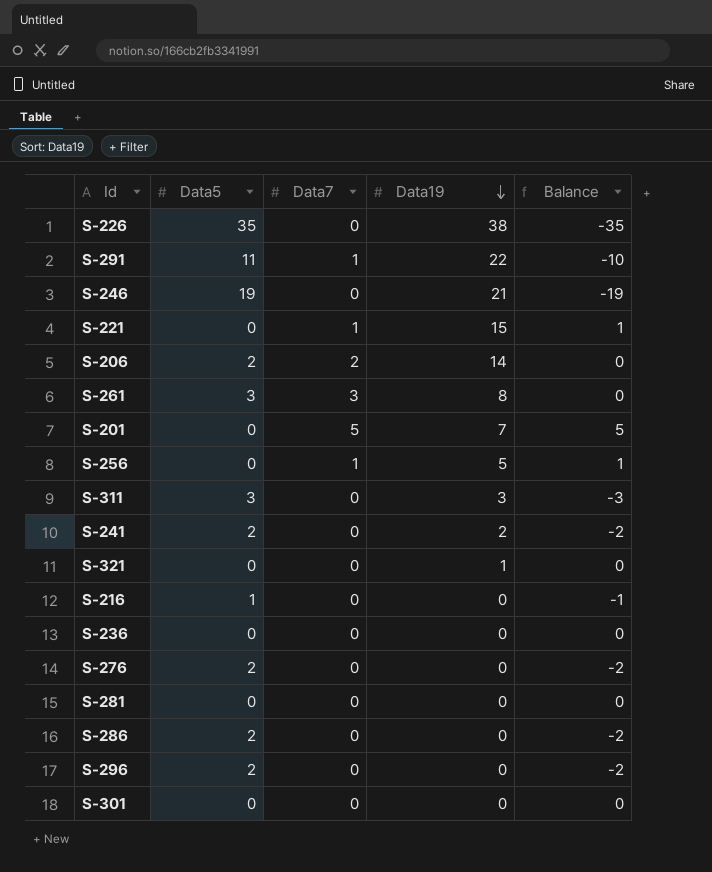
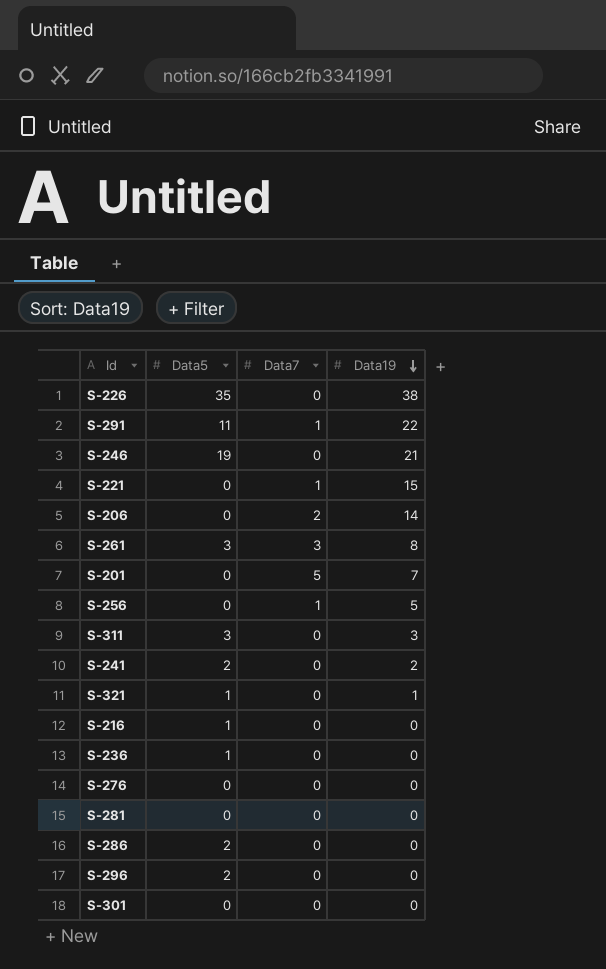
column Balance | formula: [Data7] - [Data5] -> none
S-206 | Data5: 2 -> 0
S-321 | Data5: 0 -> 1
S-236 | Data5: 0 -> 1
S-276 | Data5: 2 -> 0

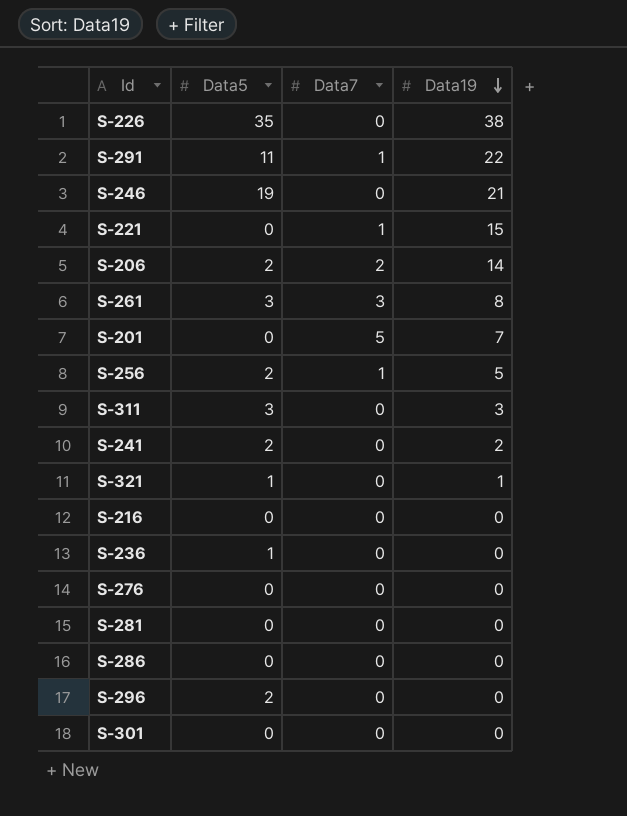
S-206 | Data5: 0 -> 2
S-256 | Data5: 0 -> 2
S-216 | Data5: 1 -> 0
S-286 | Data5: 2 -> 0

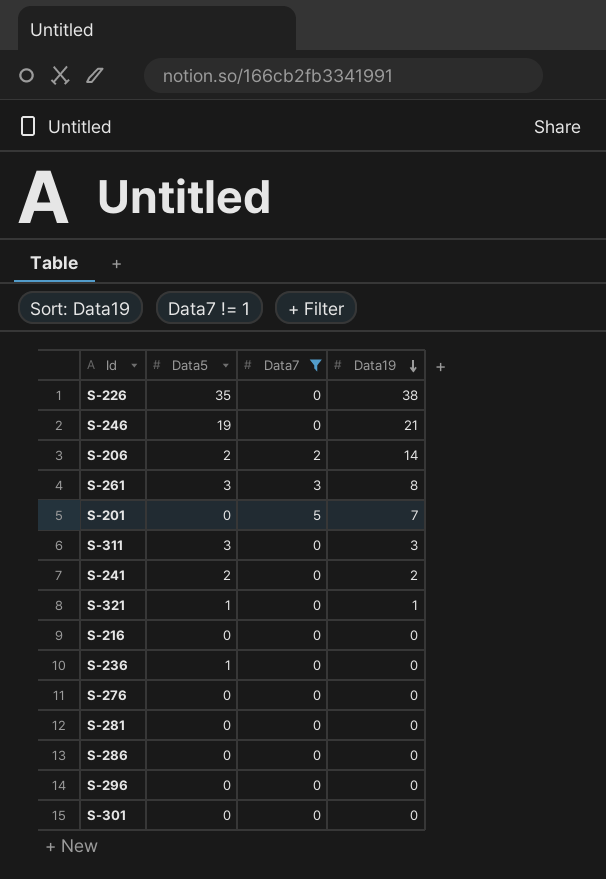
filter: none -> Data7 != 1
S-296 | Data5: 2 -> 0

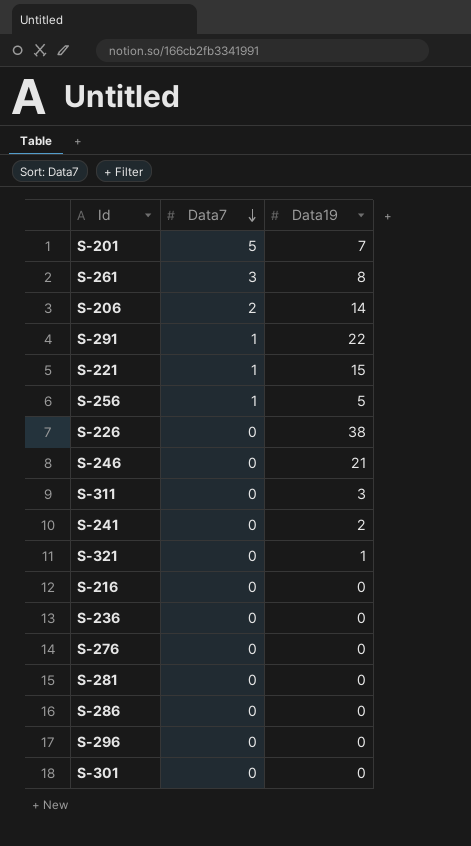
filter: Data7 != 1 -> none
row order: Data19 descending -> Data7 descending
column Data5 | position: 2 -> none

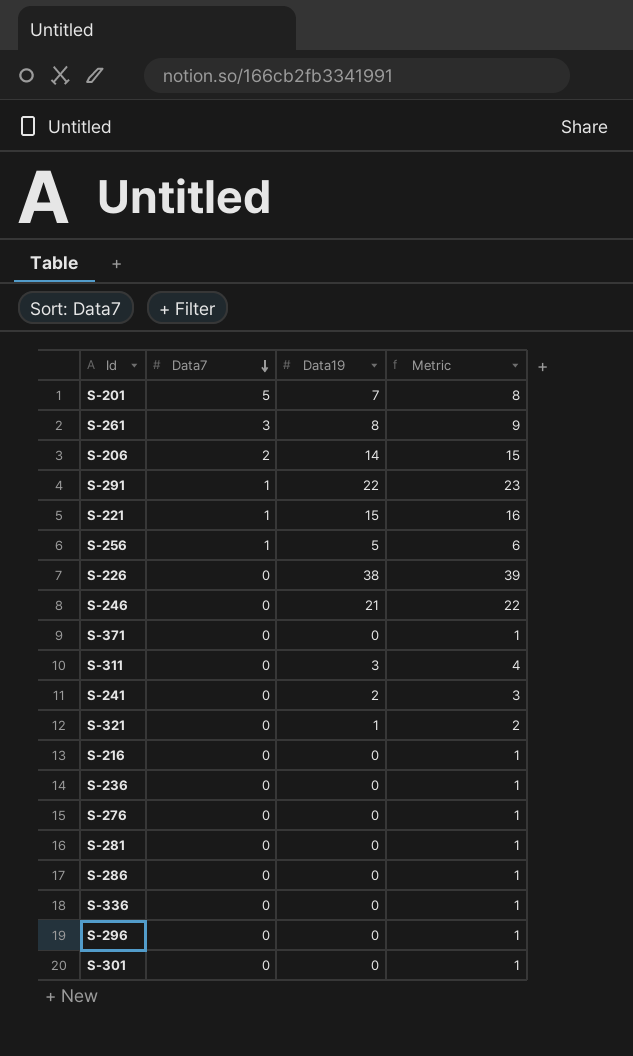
column Metric | formula: none -> [Data19] + 1
row S-371: none -> 0 | 0 | 1
row S-336: none -> 0 | 0 | 1

